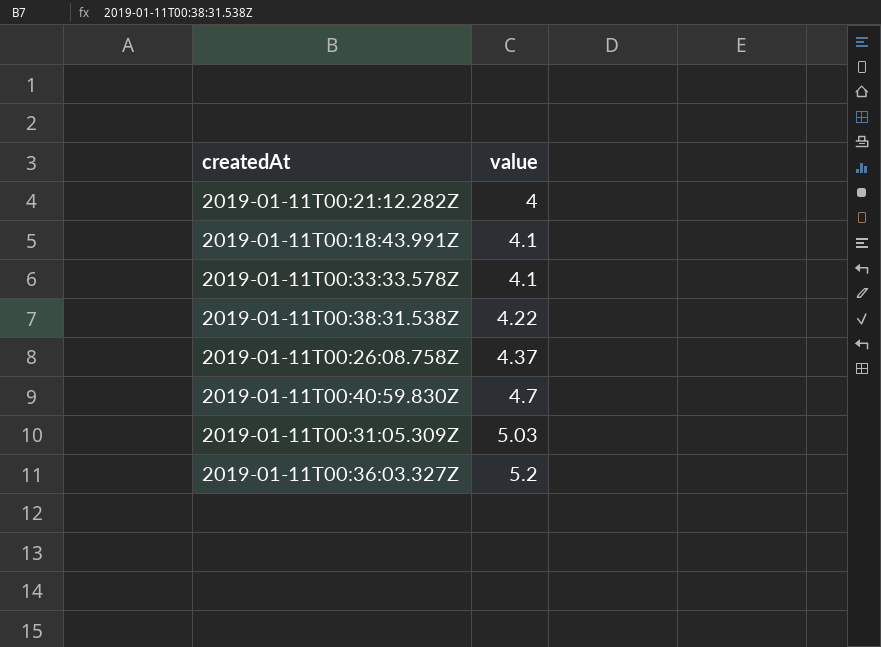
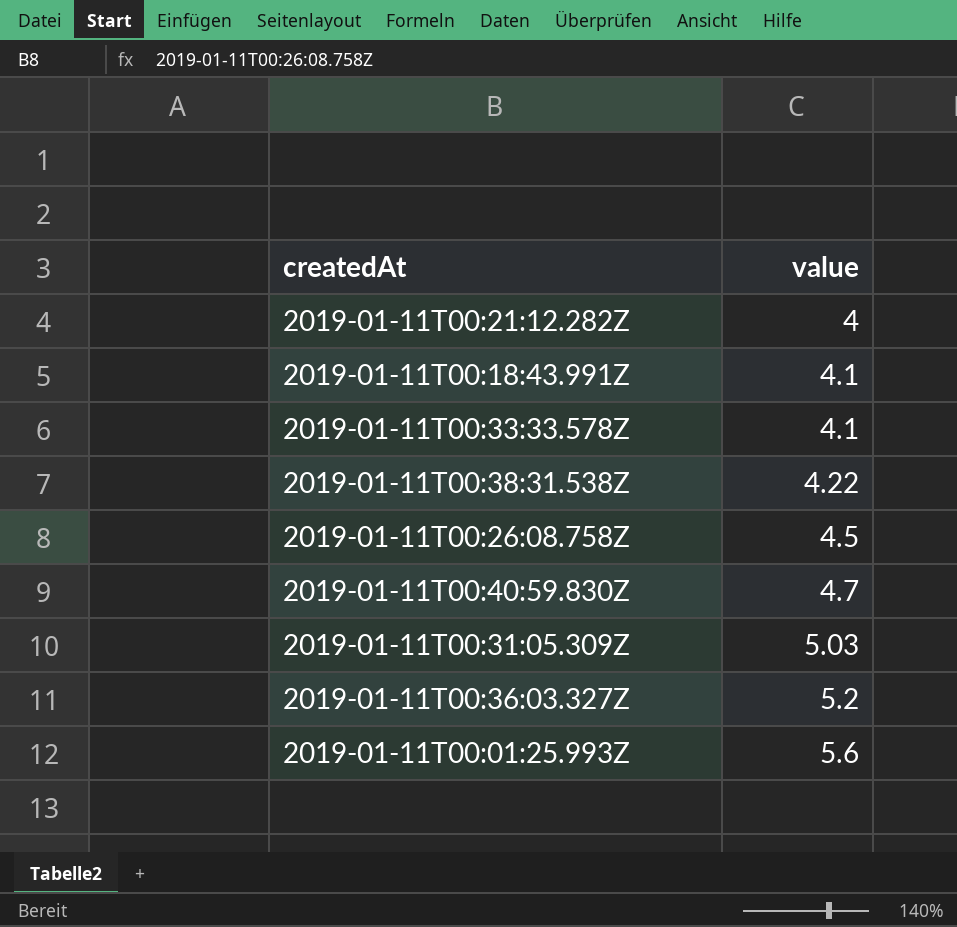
2019-01-11T00:26:08.758Z | value: 4.37 -> 4.5
row 2019-01-11T00:01:25.993Z: none -> 5.6

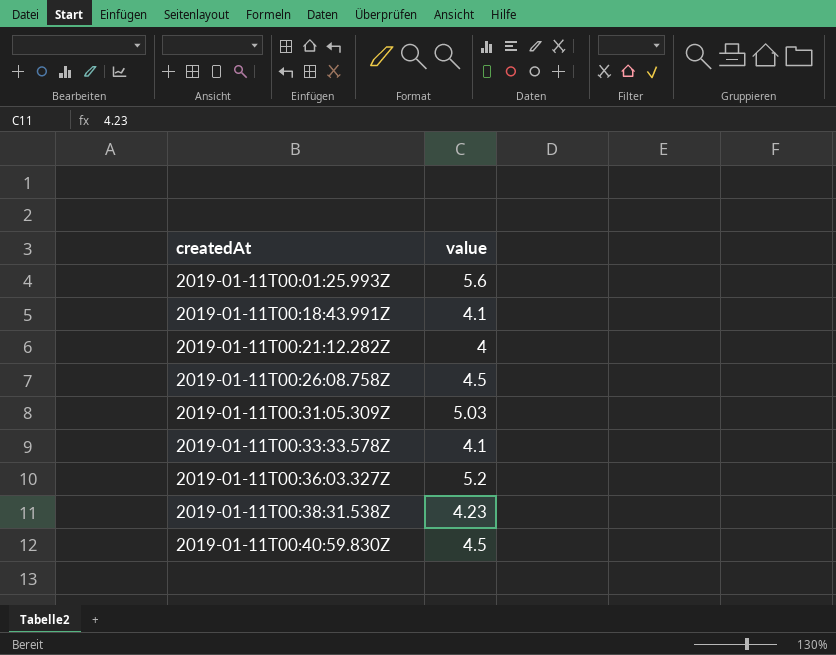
row order: value ascending -> createdAt ascending
2019-01-11T00:38:31.538Z | value: 4.22 -> 4.23
2019-01-11T00:40:59.830Z | value: 4.7 -> 4.5

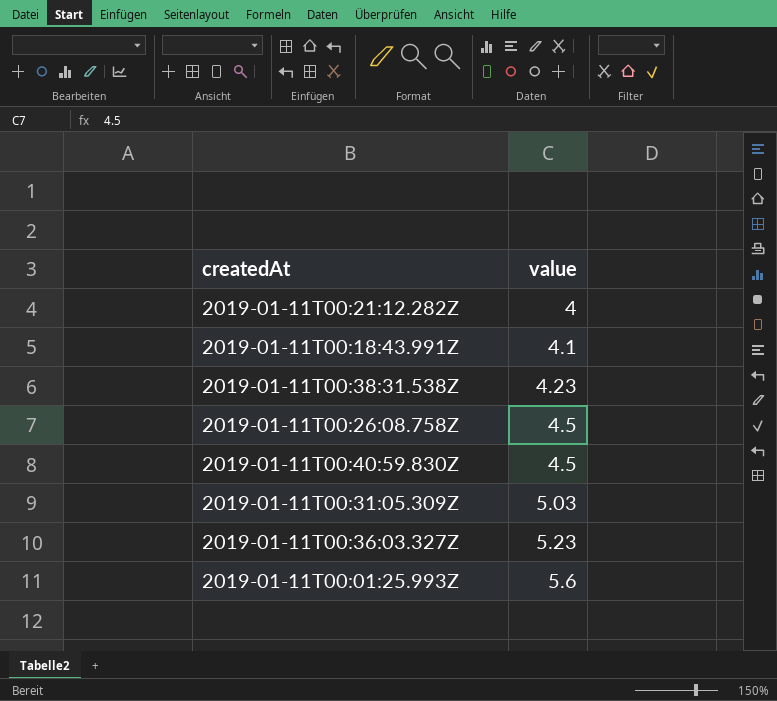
row order: createdAt ascending -> value ascending
row 2019-01-11T00:33:33.578Z: 4.1 -> none
2019-01-11T00:36:03.327Z | value: 5.2 -> 5.23

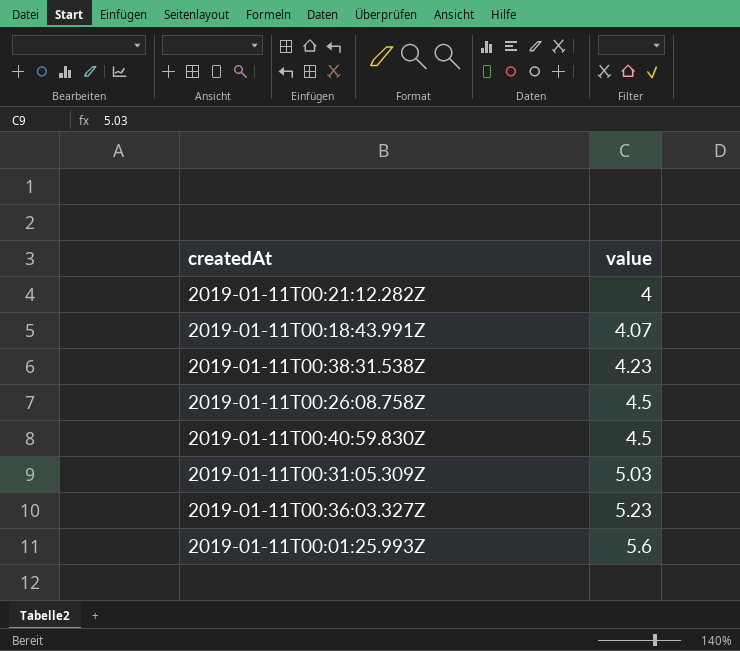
2019-01-11T00:18:43.991Z | value: 4.1 -> 4.07

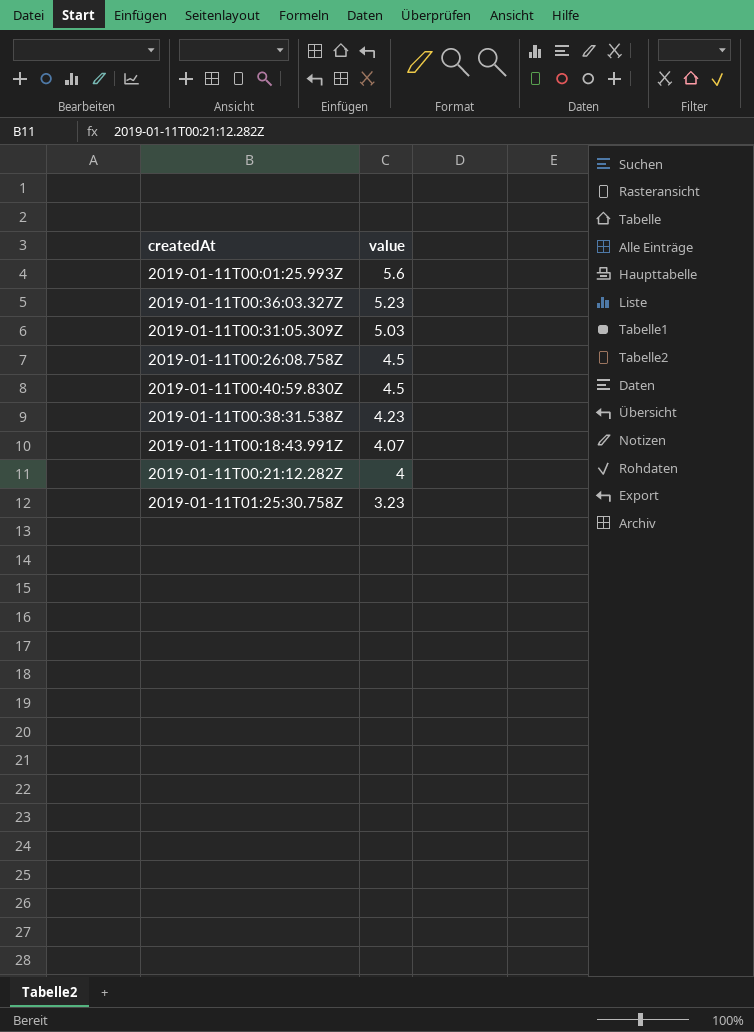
row order: value ascending -> value descending
row 2019-01-11T01:25:30.758Z: none -> 3.23

